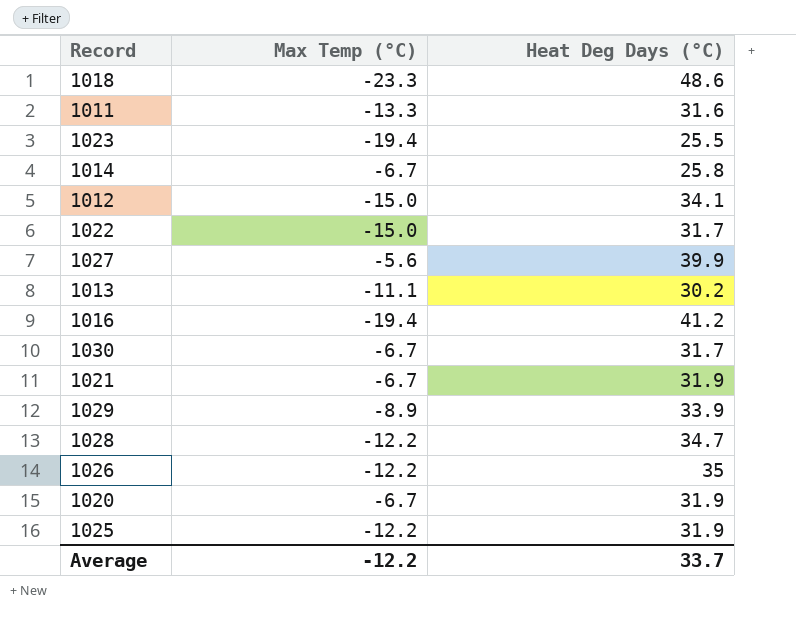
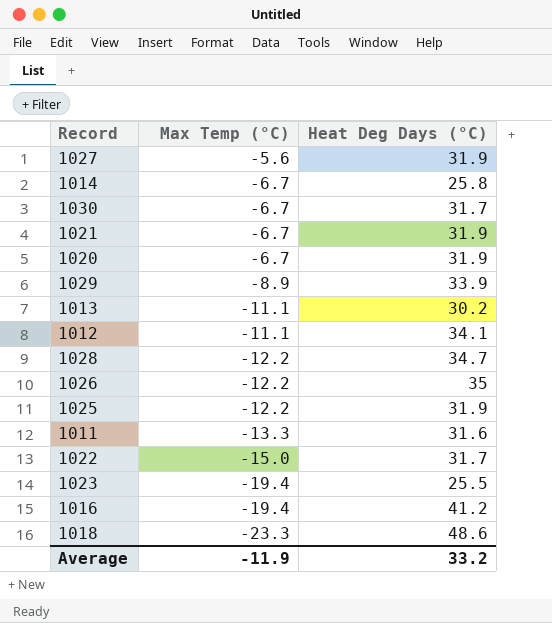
row order: none -> Max Temp (°C) descending
1027 | Heat Deg Days (°C): 39.9 -> 31.9
1012 | Max Temp (°C): -15.0 -> -11.1
Average | Max Temp (°C): -12.2 -> -11.9
Average | Heat Deg Days (°C): 33.7 -> 33.2

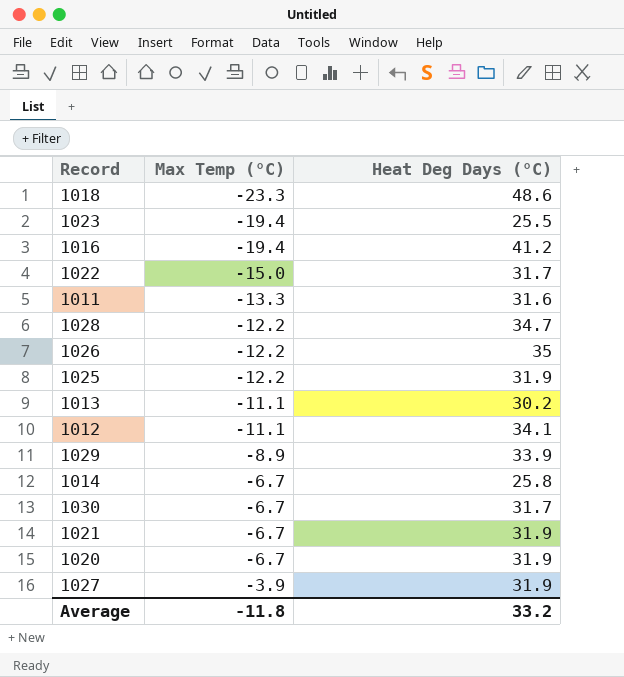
row order: Max Temp (°C) descending -> Max Temp (°C) ascending
1027 | Max Temp (°C): -5.6 -> -3.9
Average | Max Temp (°C): -11.9 -> -11.8

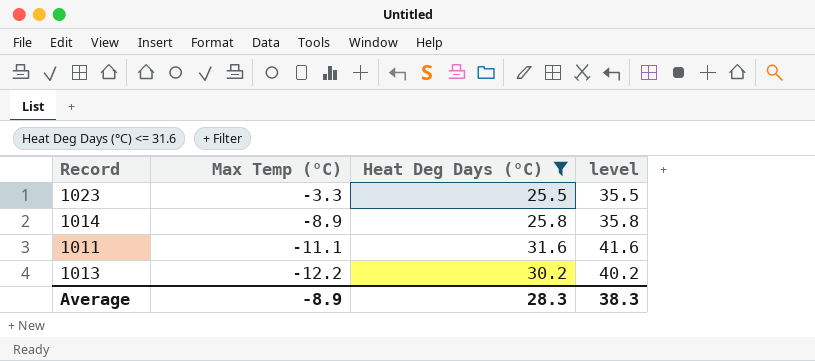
filter: none -> Heat Deg Days (°C) <= 31.6
row order: Max Temp (°C) ascending -> Max Temp (°C) descending
column level | formula: none -> [Heat Deg Days (°C)] + 10
1023 | Max Temp (°C): -19.4 -> -3.3
1014 | Max Temp (°C): -6.7 -> -8.9
1011 | Max Temp (°C): -13.3 -> -11.1
1013 | Max Temp (°C): -11.1 -> -12.2
Average | Max Temp (°C): -11.8 -> -8.9
Average | Heat Deg Days (°C): 33.2 -> 28.3

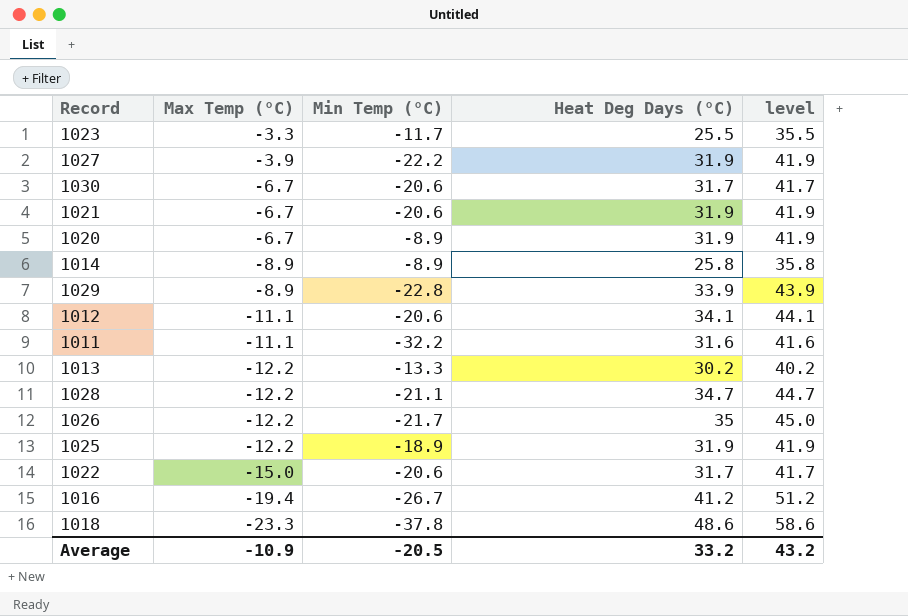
filter: Heat Deg Days (°C) <= 31.6 -> none
column Min Temp (°C) | position: none -> 3
Average | Max Temp (°C): -8.9 -> -10.9
Average | Heat Deg Days (°C): 28.3 -> 33.2
Average | level: 38.3 -> 43.2

